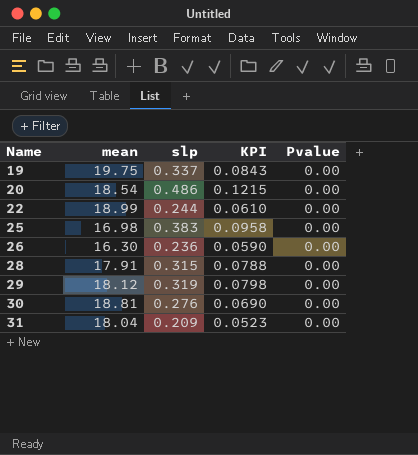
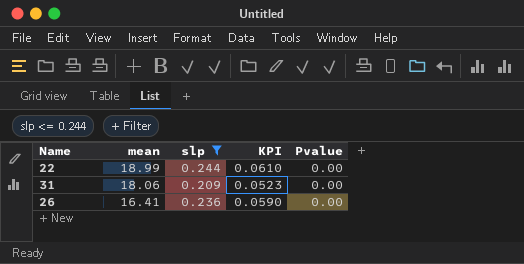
filter: none -> slp <= 0.244
row order: Name ascending -> mean descending
31 | mean: 18.04 -> 18.06
26 | mean: 16.30 -> 16.41

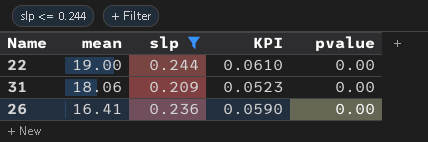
column name: Pvalue -> pvalue
22 | mean: 18.99 -> 19.00

